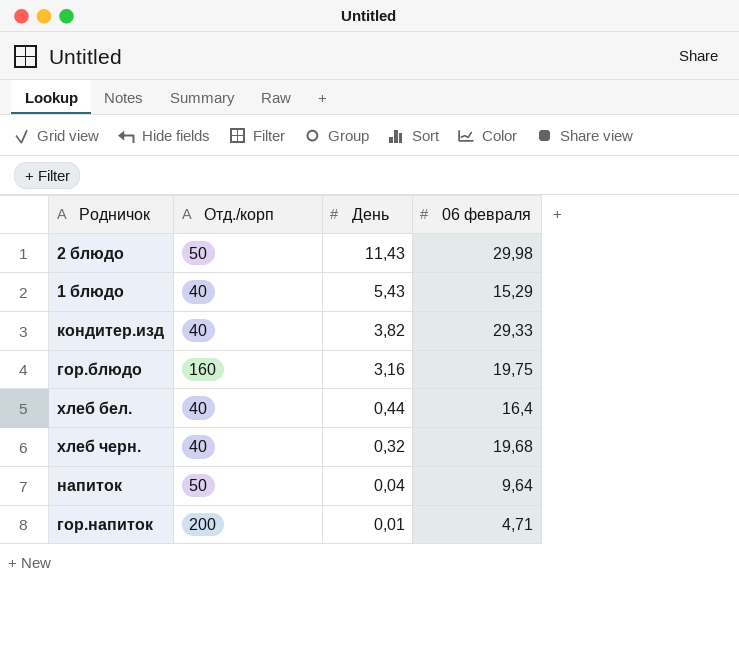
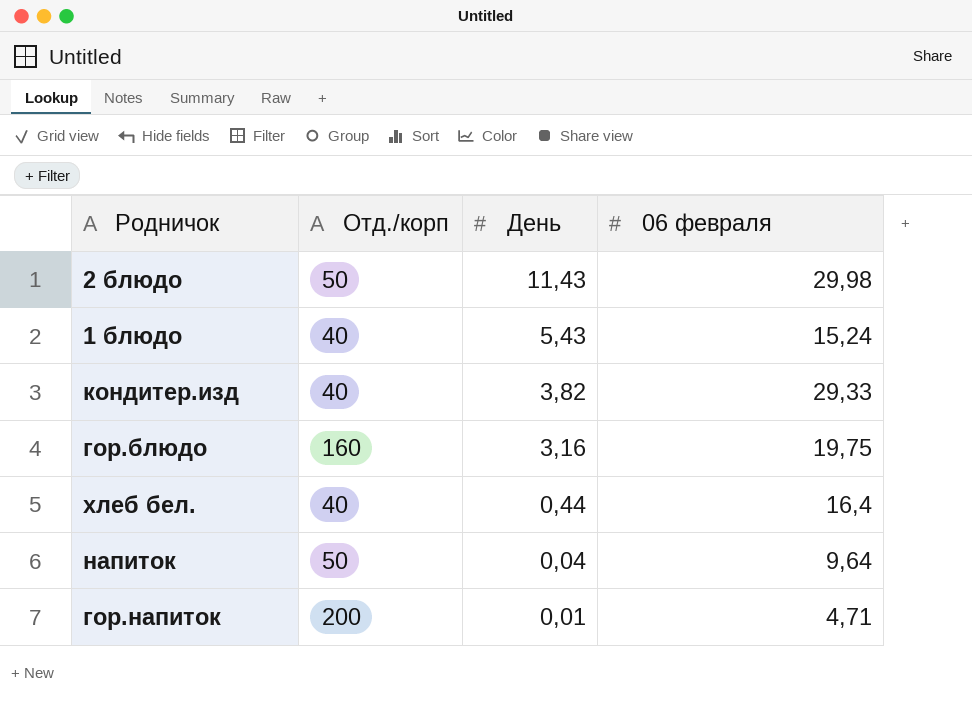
row хлеб черн.: 40 | 0,32 | 19,68 -> none
1 блюдо | 06 февраля: 15,29 -> 15,24

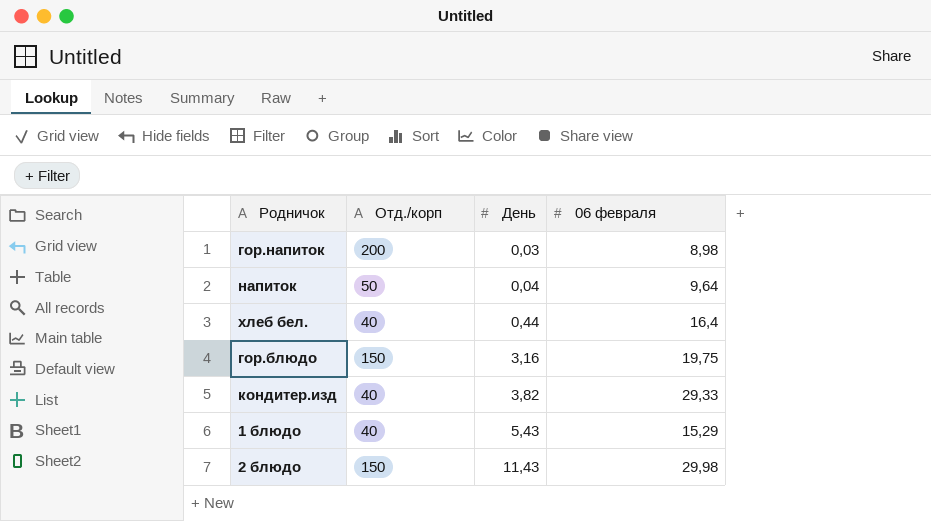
row order: День descending -> День ascending
гор.напиток | День: 0,01 -> 0,03
гор.напиток | 06 февраля: 4,71 -> 8,98
гор.блюдо | Отд./корп: 160 -> 150
1 блюдо | 06 февраля: 15,24 -> 15,29
2 блюдо | Отд./корп: 50 -> 150

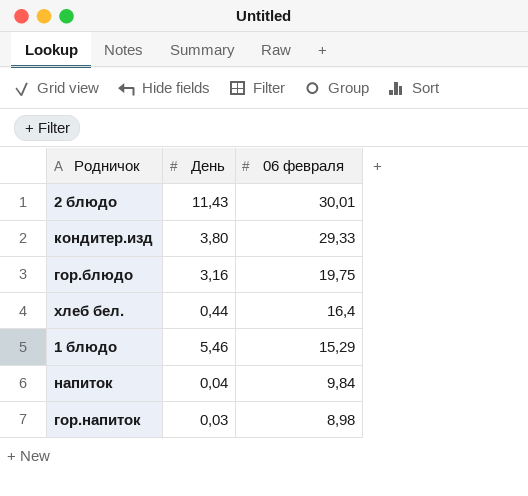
row order: День ascending -> 06 февраля descending
column Отд./корп | position: 2 -> none
2 блюдо | 06 февраля: 29,98 -> 30,01
кондитер.изд | День: 3,82 -> 3,80
1 блюдо | День: 5,43 -> 5,46
напиток | 06 февраля: 9,64 -> 9,84

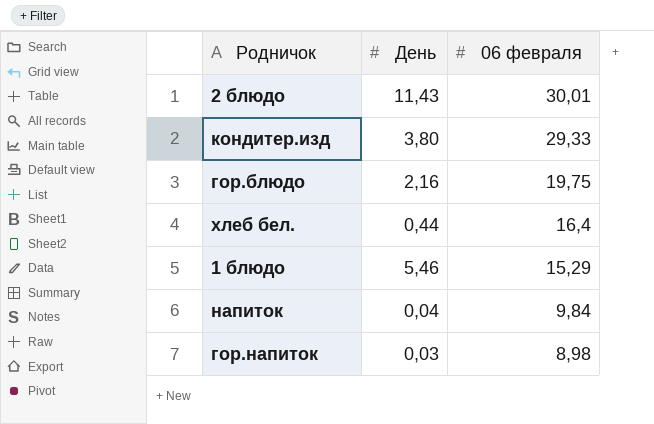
гор.блюдо | День: 3,16 -> 2,16

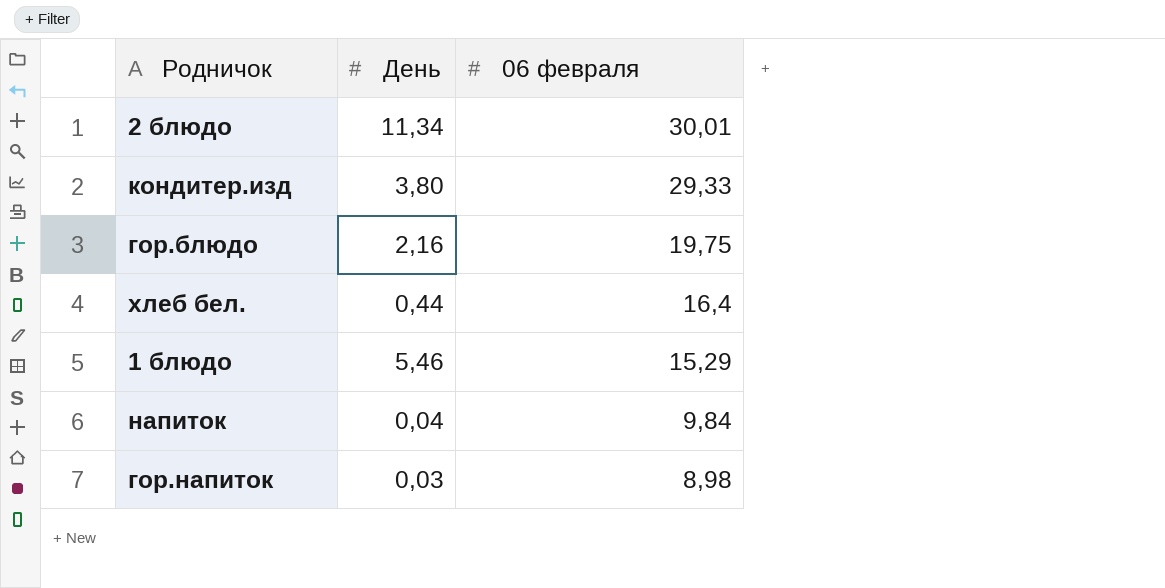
2 блюдо | День: 11,43 -> 11,34

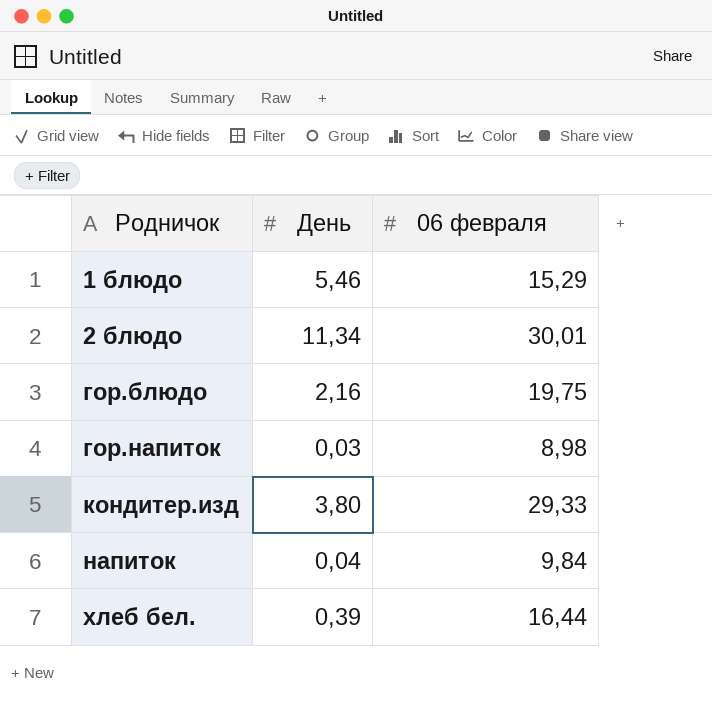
row order: 06 февраля descending -> Родничок ascending
хлеб бел. | День: 0,44 -> 0,39
хлеб бел. | 06 февраля: 16,4 -> 16,44

